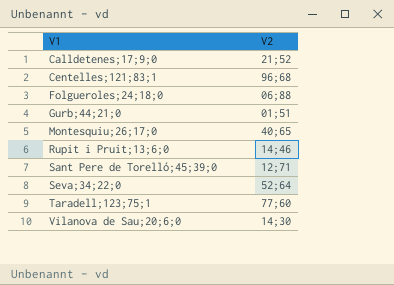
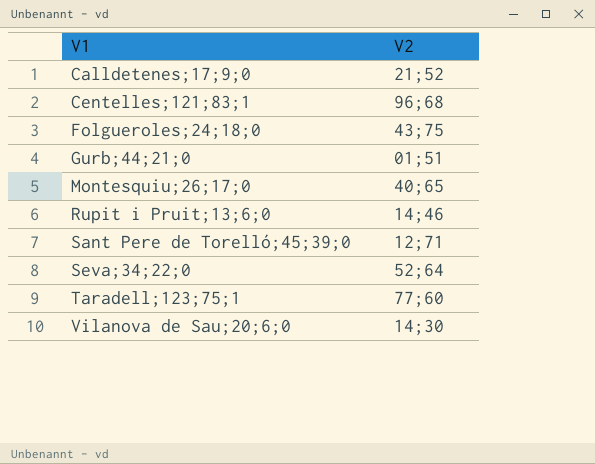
Folgueroles;24;18;0 | V2: 06;88 -> 43;75

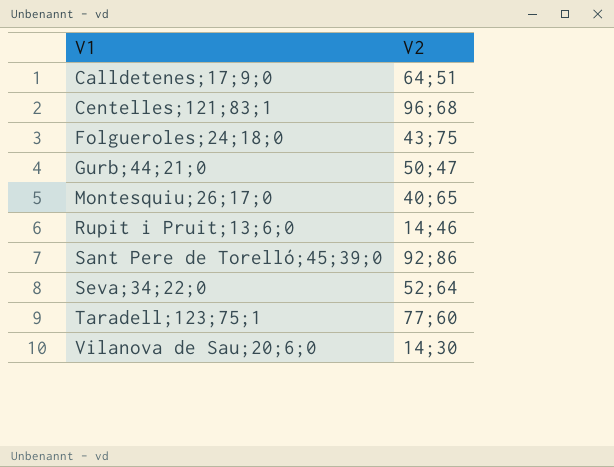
Calldetenes;17;9;0 | V2: 21;52 -> 64;51
Gurb;44;21;0 | V2: 01;51 -> 50;47
Sant Pere de Torelló;45;39;0 | V2: 12;71 -> 92;86

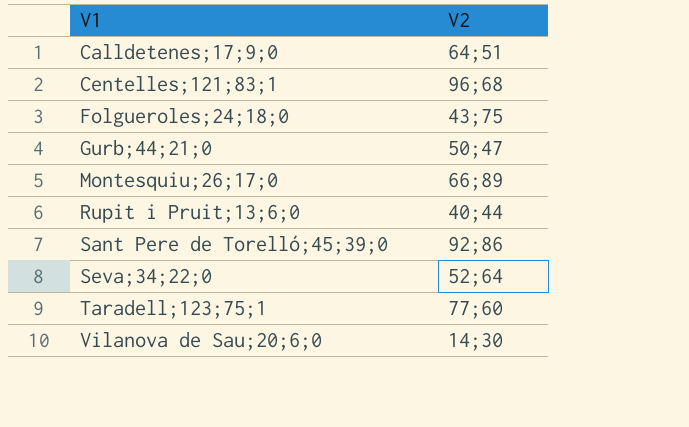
Montesquiu;26;17;0 | V2: 40;65 -> 66;89
Rupit i Pruit;13;6;0 | V2: 14;46 -> 40;44

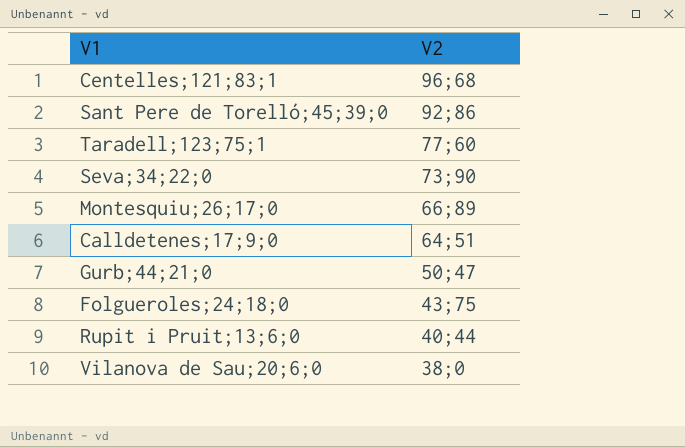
row order: V1 ascending -> V2 descending
Seva;34;22;0 | V2: 52;64 -> 73;90
Vilanova de Sau;20;6;0 | V2: 14;30 -> 38;0

